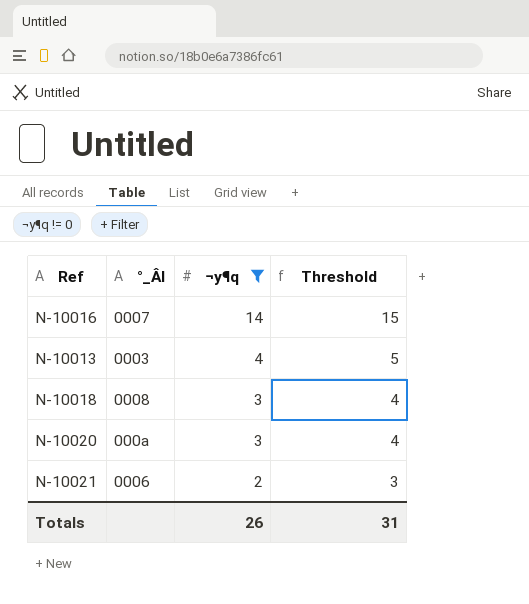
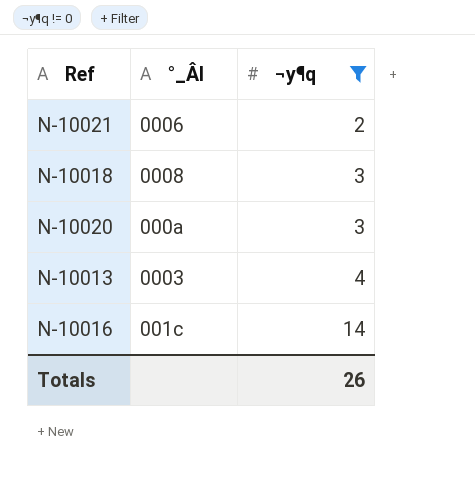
row order: ¬y¶q descending -> ¬y¶q ascending
column Threshold | formula: [¬y¶q] + 1 -> none
N-10016 | °_ÂI: 0007 -> 001c

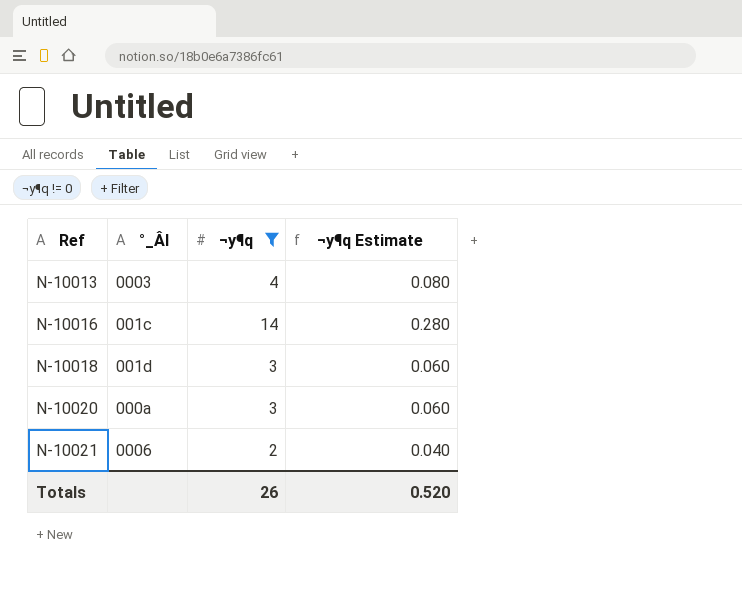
row order: ¬y¶q ascending -> Ref ascending
column ¬y¶q Estimate | formula: none -> [¬y¶q] * 0.02
N-10018 | °_ÂI: 0008 -> 001d

